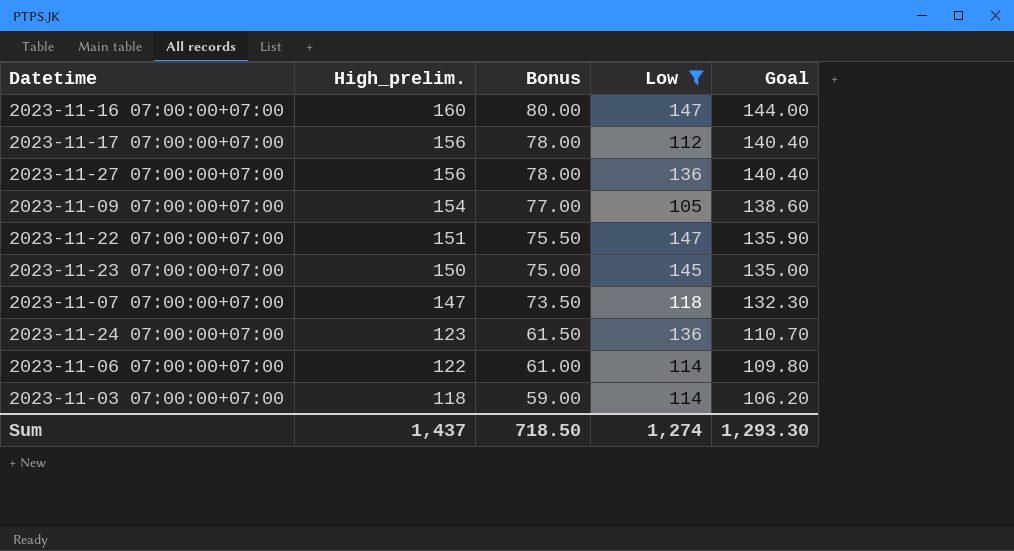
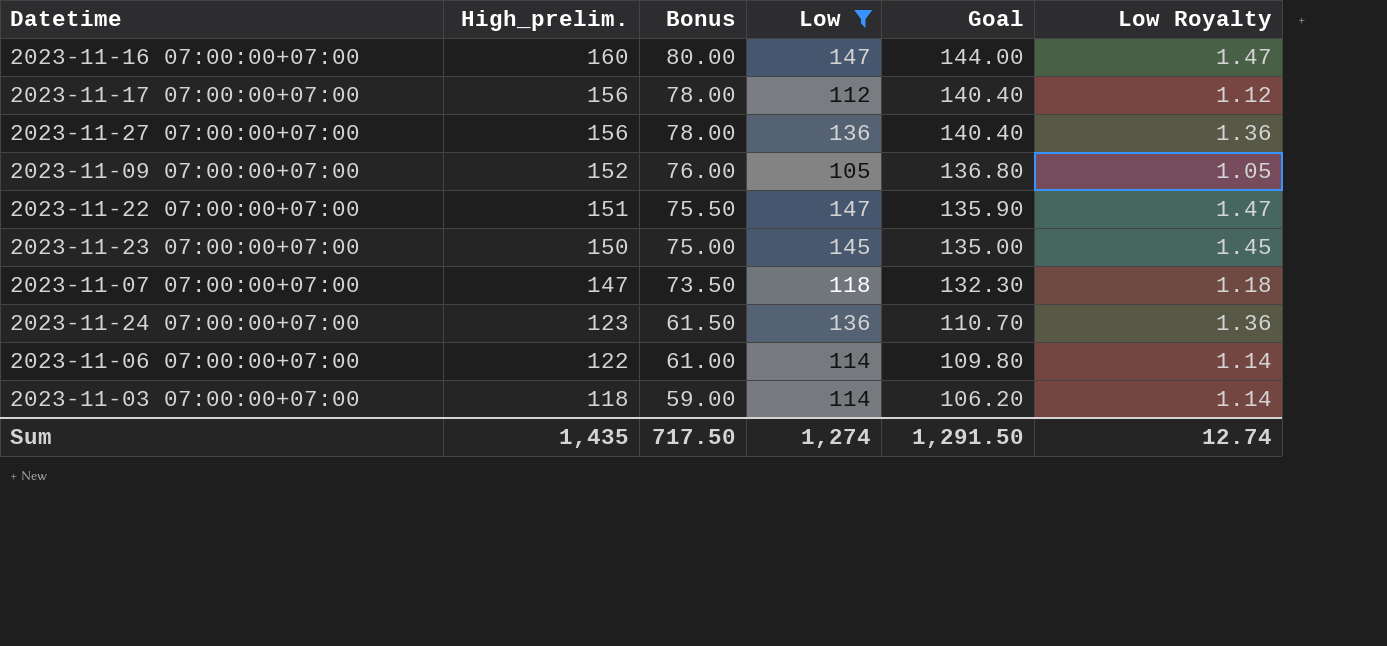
column Low Royalty | formula: none -> [Low] * 0.01
2023-11-09 07:00:00+07:00 | High_prelim.: 154 -> 152
2023-11-09 07:00:00+07:00 | Bonus: 77.00 -> 76.00
2023-11-09 07:00:00+07:00 | Goal: 138.60 -> 136.80
Sum | High_prelim.: 1,437 -> 1,435
Sum | Bonus: 718.50 -> 717.50
Sum | Goal: 1,293.30 -> 1,291.50

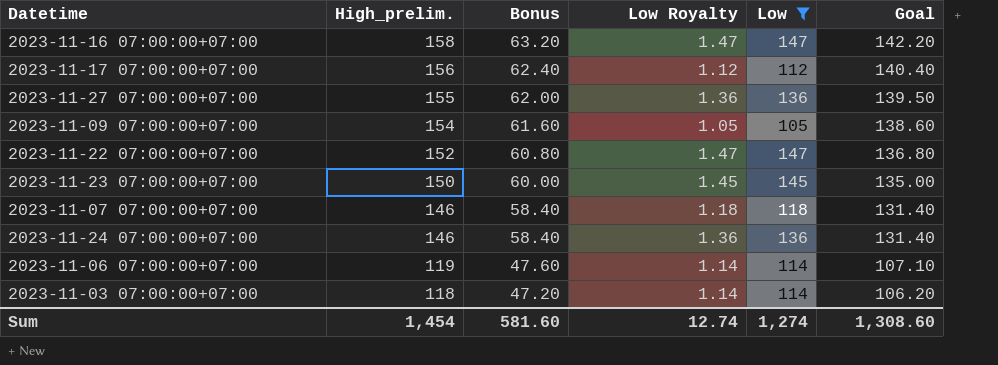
column Bonus | formula: [High_prelim.] * 0.5 -> [High_prelim.] * 0.4
column Low Royalty | position: 6 -> 4
2023-11-16 07:00:00+07:00 | High_prelim.: 160 -> 158
2023-11-16 07:00:00+07:00 | Goal: 144.00 -> 142.20
2023-11-27 07:00:00+07:00 | High_prelim.: 156 -> 155
2023-11-27 07:00:00+07:00 | Goal: 140.40 -> 139.50
2023-11-09 07:00:00+07:00 | High_prelim.: 152 -> 154
2023-11-09 07:00:00+07:00 | Goal: 136.80 -> 138.60
2023-11-22 07:00:00+07:00 | High_prelim.: 151 -> 152
2023-11-22 07:00:00+07:00 | Goal: 135.90 -> 136.80
2023-11-07 07:00:00+07:00 | High_prelim.: 147 -> 146
2023-11-07 07:00:00+07:00 | Goal: 132.30 -> 131.40
2023-11-24 07:00:00+07:00 | High_prelim.: 123 -> 146
2023-11-24 07:00:00+07:00 | Goal: 110.70 -> 131.40
2023-11-06 07:00:00+07:00 | High_prelim.: 122 -> 119
2023-11-06 07:00:00+07:00 | Goal: 109.80 -> 107.10
Sum | High_prelim.: 1,435 -> 1,454
Sum | Bonus: 717.50 -> 581.60
Sum | Goal: 1,291.50 -> 1,308.60

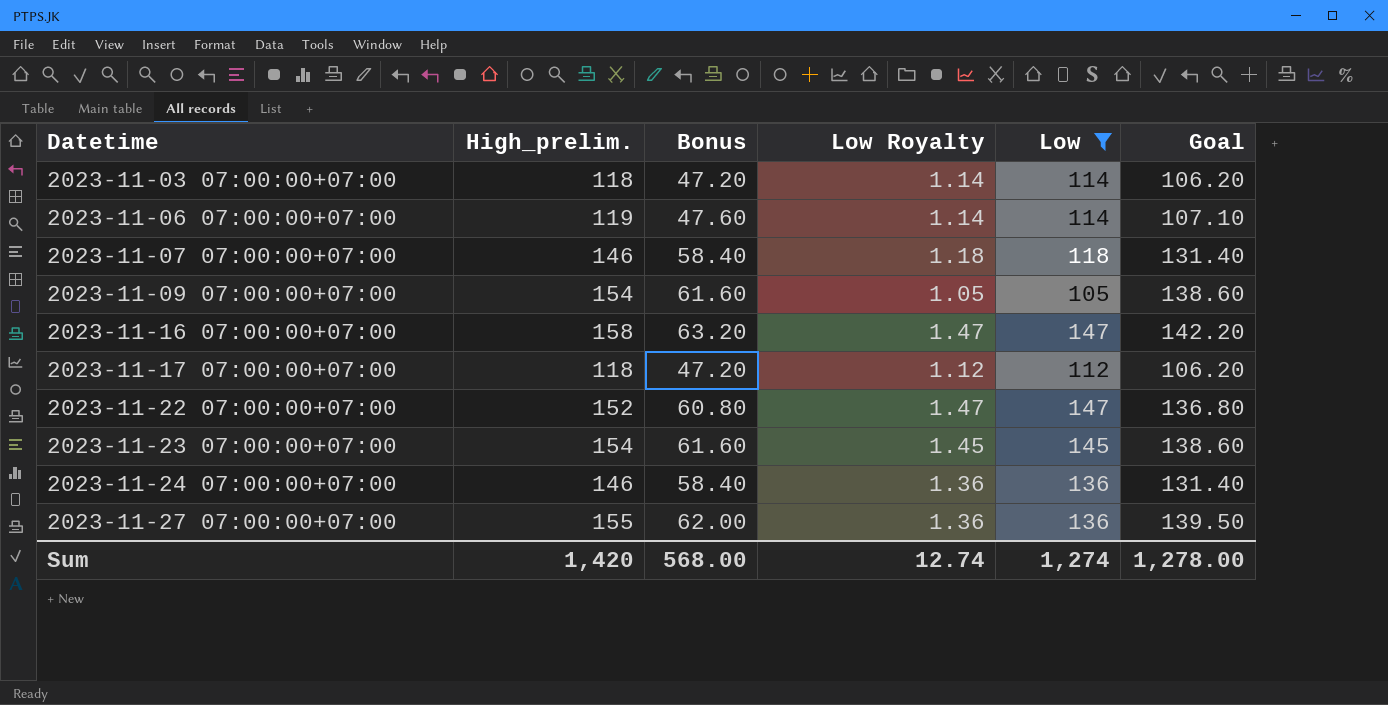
row order: High_prelim. descending -> Datetime ascending
2023-11-17 07:00:00+07:00 | High_prelim.: 156 -> 118
2023-11-17 07:00:00+07:00 | Bonus: 62.40 -> 47.20
2023-11-17 07:00:00+07:00 | Goal: 140.40 -> 106.20
2023-11-23 07:00:00+07:00 | High_prelim.: 150 -> 154
2023-11-23 07:00:00+07:00 | Bonus: 60.00 -> 61.60
2023-11-23 07:00:00+07:00 | Goal: 135.00 -> 138.60
Sum | High_prelim.: 1,454 -> 1,420
Sum | Bonus: 581.60 -> 568.00
Sum | Goal: 1,308.60 -> 1,278.00

